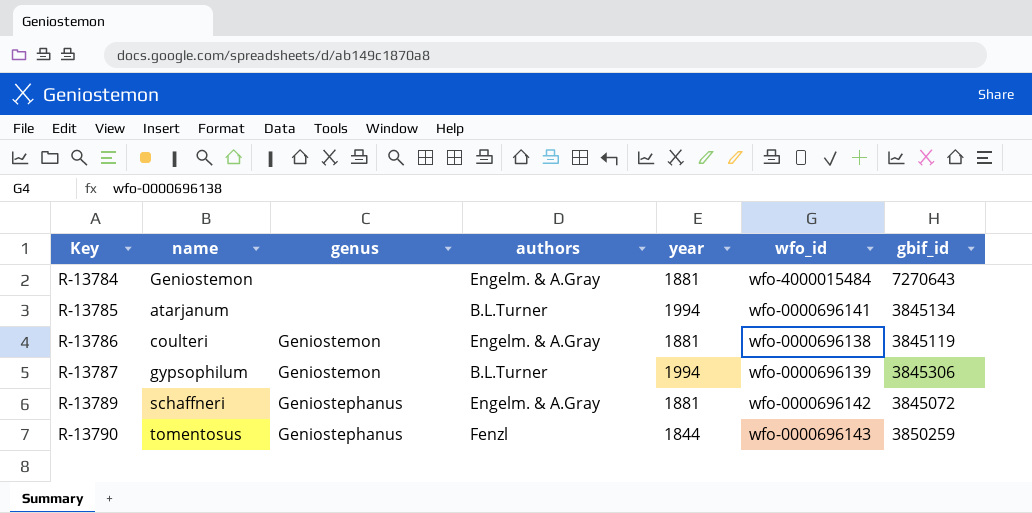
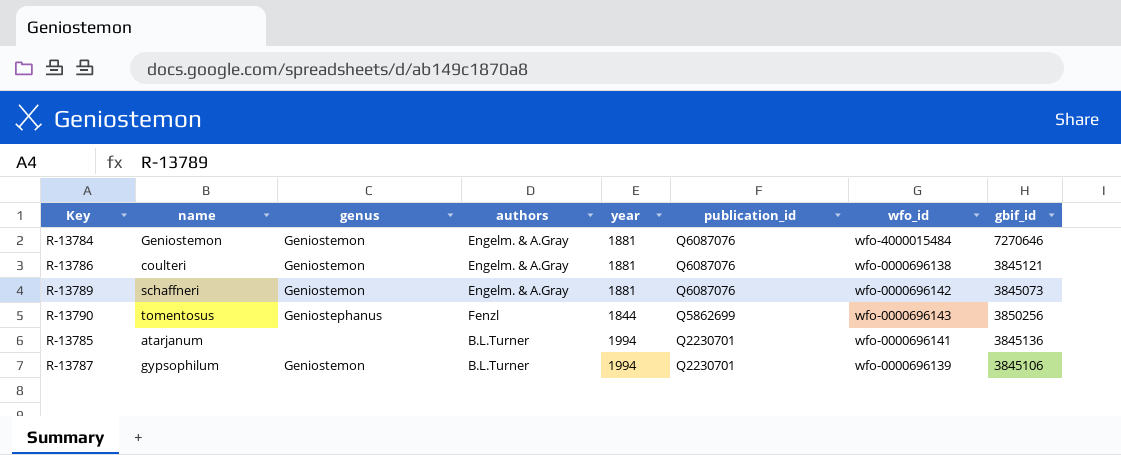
row order: Key ascending -> publication_id descending
column publication_id | position: none -> 6
R-13784 | genus: none -> Geniostemon
R-13784 | gbif_id: 7270643 -> 7270646
R-13786 | gbif_id: 3845119 -> 3845121
R-13789 | genus: Geniostephanus -> Geniostemon
R-13789 | gbif_id: 3845072 -> 3845073
R-13790 | gbif_id: 3850259 -> 3850256
R-13785 | gbif_id: 3845134 -> 3845136
R-13787 | gbif_id: 3845306 -> 3845106

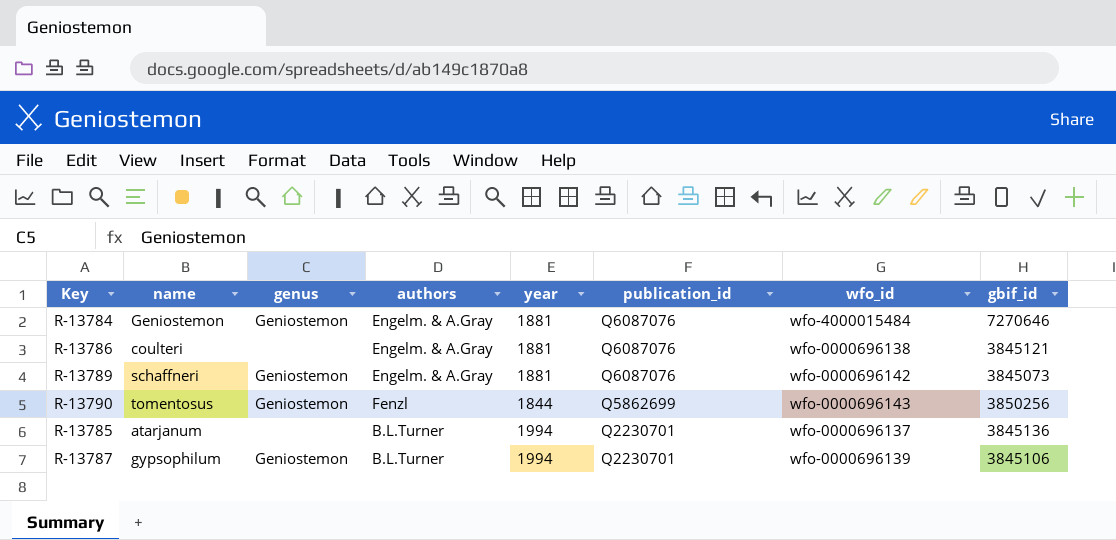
R-13786 | genus: Geniostemon -> none
R-13790 | genus: Geniostephanus -> Geniostemon
R-13785 | wfo_id: wfo-0000696141 -> wfo-0000696137

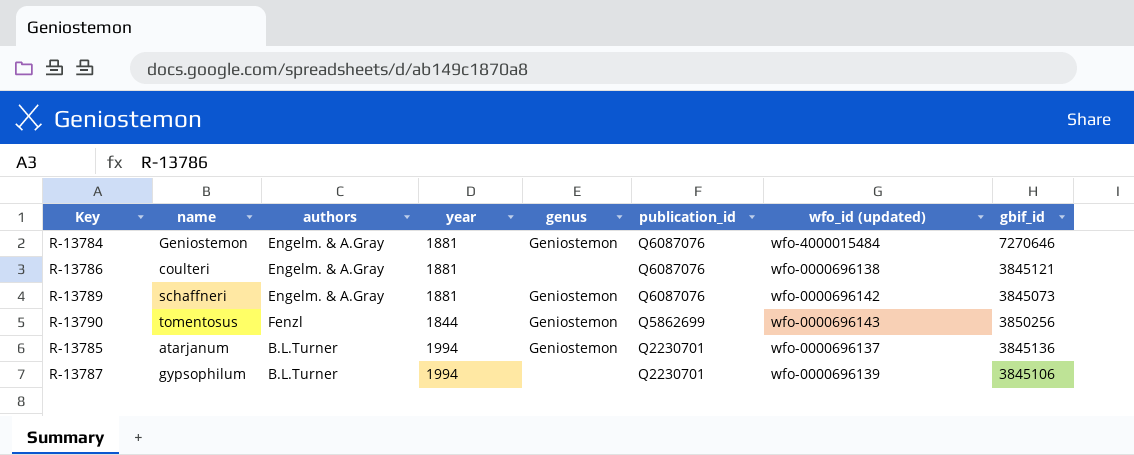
column genus | position: 3 -> 5
column name: wfo_id -> wfo_id (updated)
R-13785 | genus: none -> Geniostemon
R-13787 | genus: Geniostemon -> none

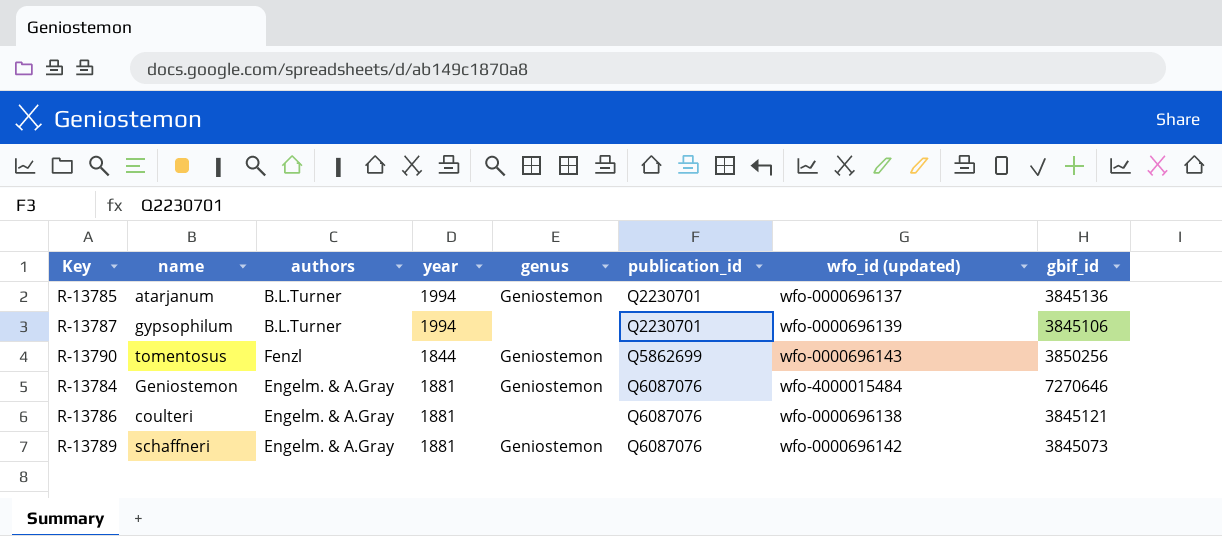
row order: publication_id descending -> publication_id ascending

